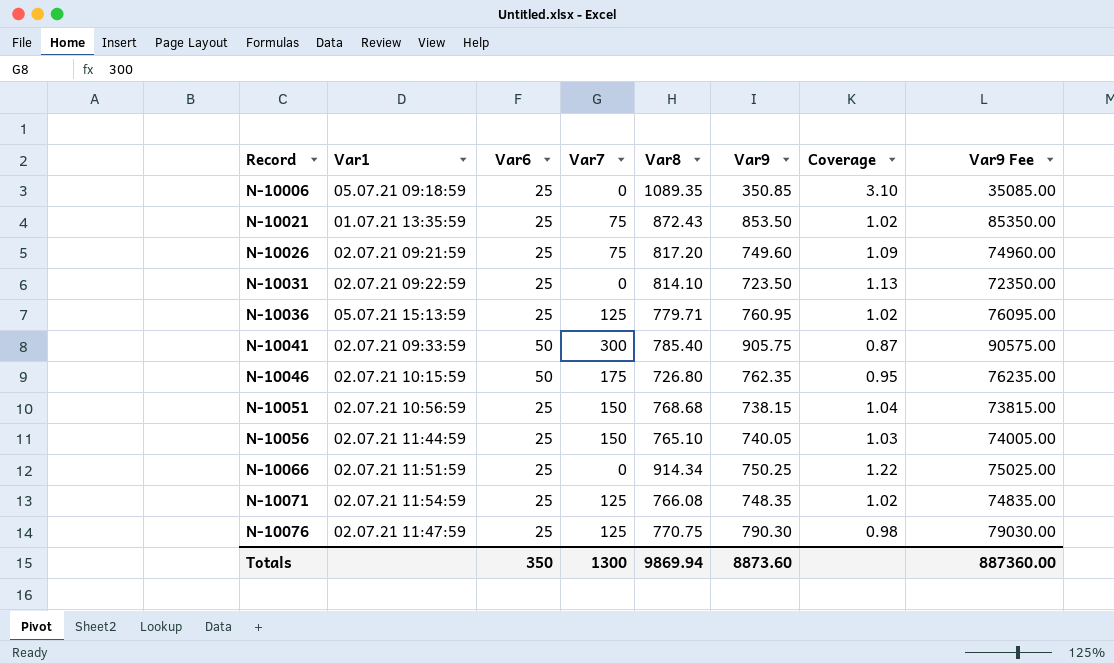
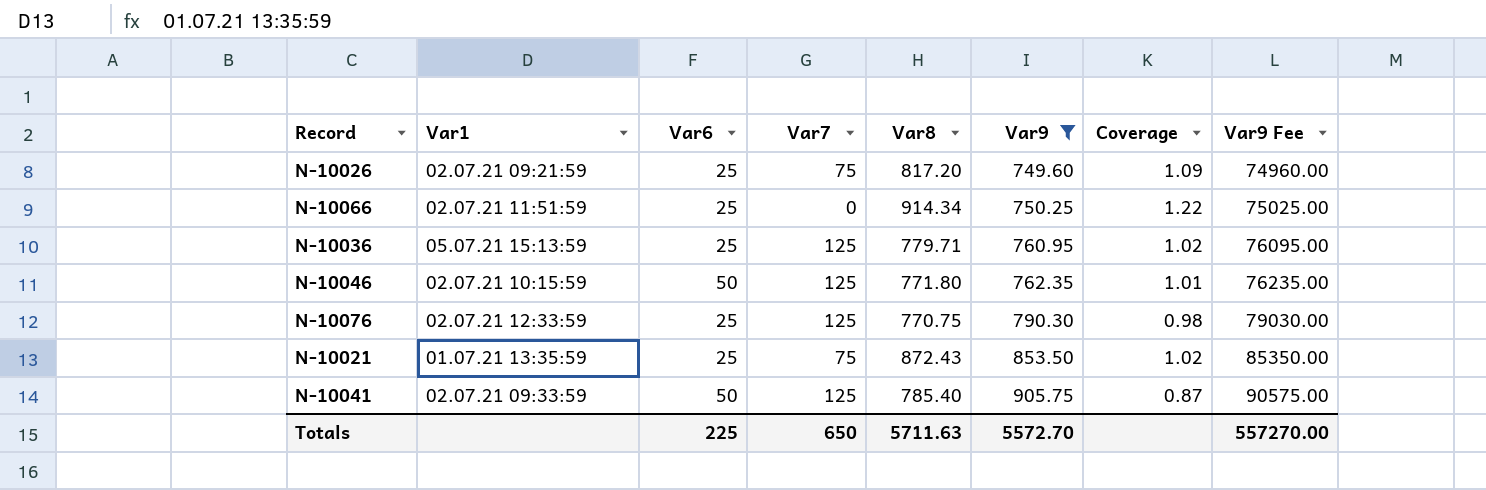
filter: none -> Var9 >= 749.60
row order: Record ascending -> Var9 ascending
N-10046 | Var7: 175 -> 125
N-10046 | Var8: 726.80 -> 771.80
N-10046 | Coverage: 0.95 -> 1.01
N-10076 | Var1: 02.07.21 11:47:59 -> 02.07.21 12:33:59
N-10041 | Var7: 300 -> 125
Totals | Var6: 350 -> 225
Totals | Var7: 1300 -> 650
Totals | Var8: 9869.94 -> 5711.63
Totals | Var9: 8873.60 -> 5572.70
Totals | Var9 Fee: 887360.00 -> 557270.00

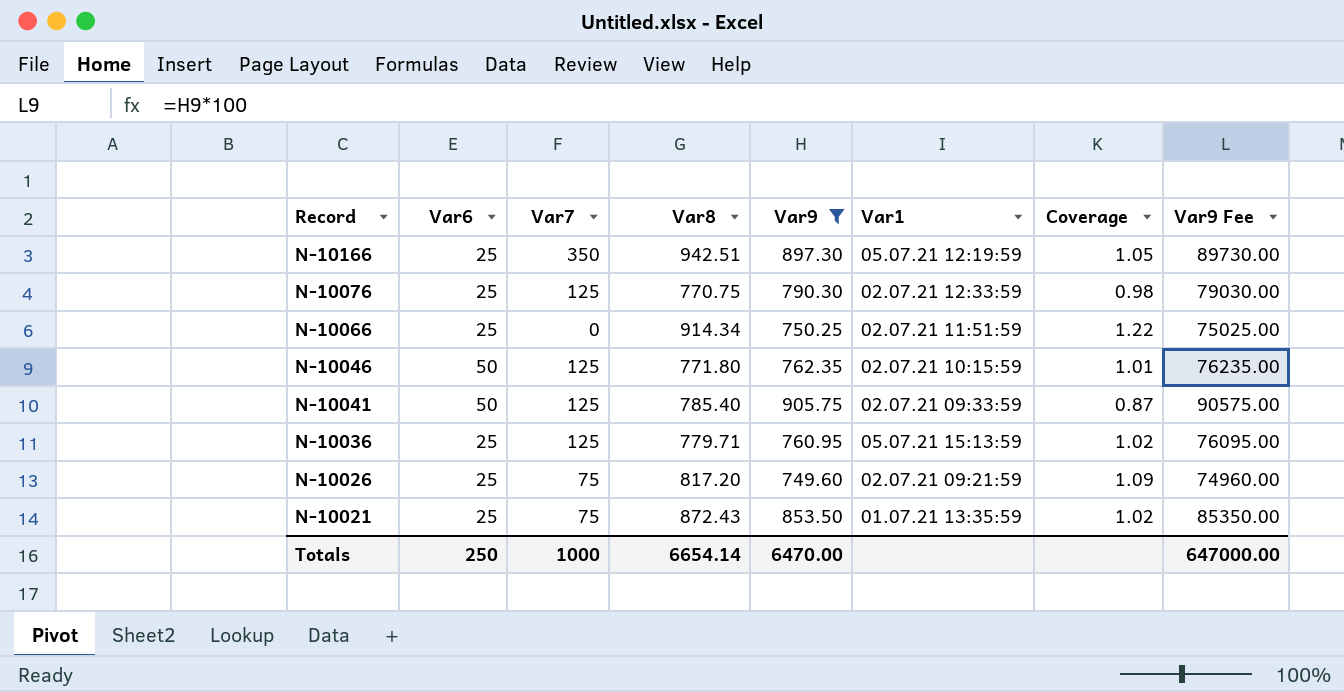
row order: Var9 ascending -> Record descending
column Var1 | position: 2 -> 6
row N-10166: none -> 25 | 350 | 942.51 | 897.30 | 05.07.21 12:19:59 | 1.05 | 89730.00
Totals | Var6: 225 -> 250
Totals | Var7: 650 -> 1000
Totals | Var8: 5711.63 -> 6654.14
Totals | Var9: 5572.70 -> 6470.00
Totals | Var9 Fee: 557270.00 -> 647000.00

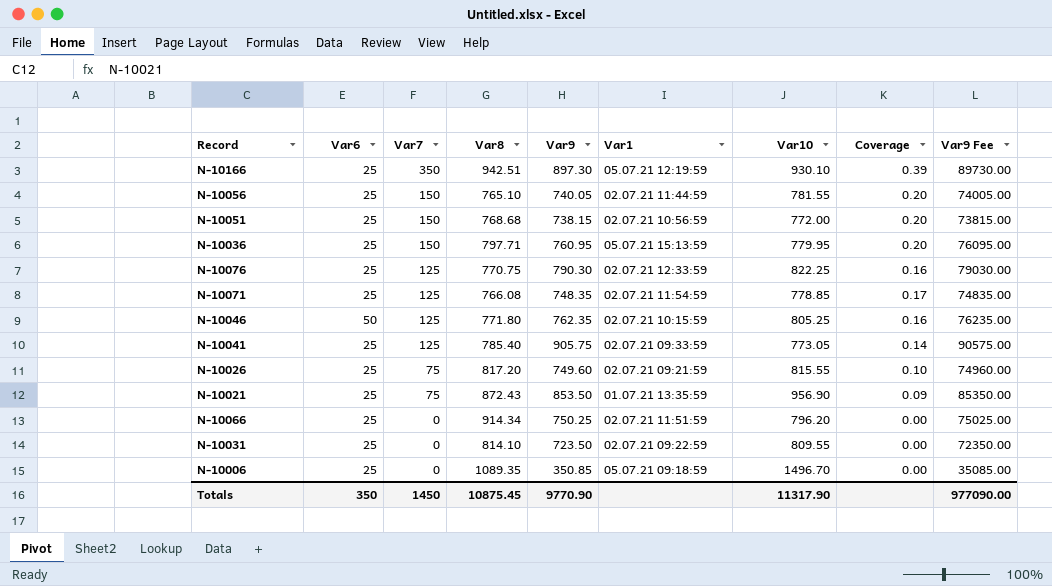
filter: Var9 >= 749.60 -> none
row order: Record descending -> Var7 descending
column Var10 | position: none -> 7
column Coverage | formula: [Var8] / [Var9] -> [Var7] / [Var9]
N-10036 | Var7: 125 -> 150
N-10036 | Var8: 779.71 -> 797.71
N-10041 | Var6: 50 -> 25
Totals | Var6: 250 -> 350
Totals | Var7: 1000 -> 1450
Totals | Var8: 6654.14 -> 10875.45
Totals | Var9: 6470.00 -> 9770.90
Totals | Var9 Fee: 647000.00 -> 977090.00

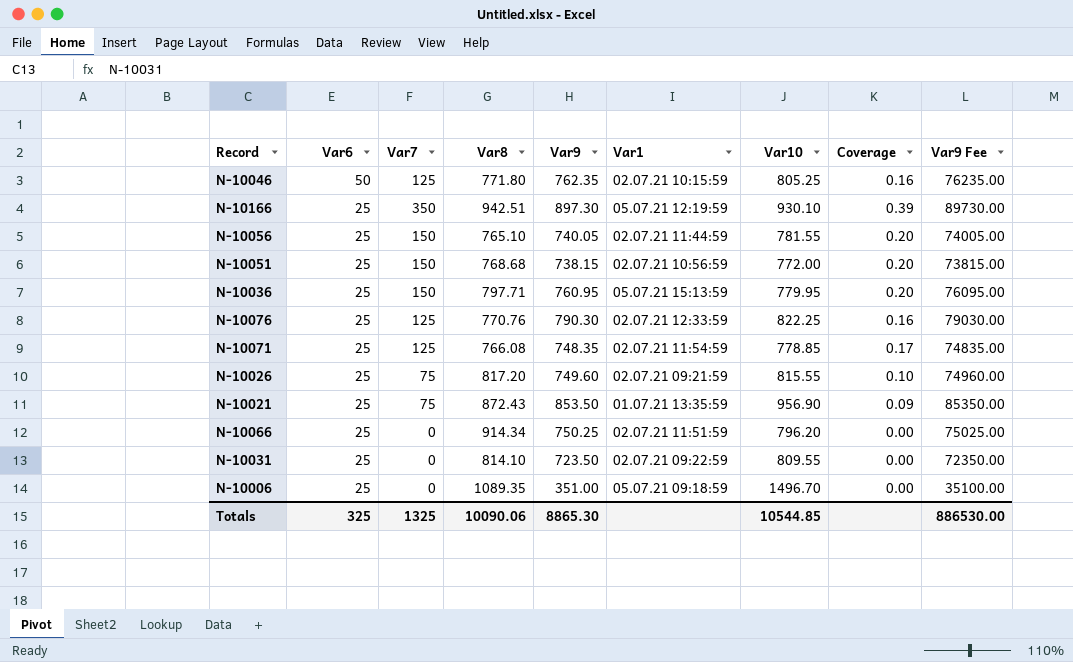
row order: Var7 descending -> Var6 descending
row N-10041: 25 | 125 | 785.40 | 905.75 | 02.07.21 09:33:59 | 773.05 | 0.14 | 90575.00 -> none
N-10076 | Var8: 770.75 -> 770.76
N-10006 | Var9: 350.85 -> 351.00
N-10006 | Var9 Fee: 35085.00 -> 35100.00
Totals | Var6: 350 -> 325
Totals | Var7: 1450 -> 1325
Totals | Var8: 10875.45 -> 10090.06
Totals | Var9: 9770.90 -> 8865.30
Totals | Var10: 11317.90 -> 10544.85
Totals | Var9 Fee: 977090.00 -> 886530.00

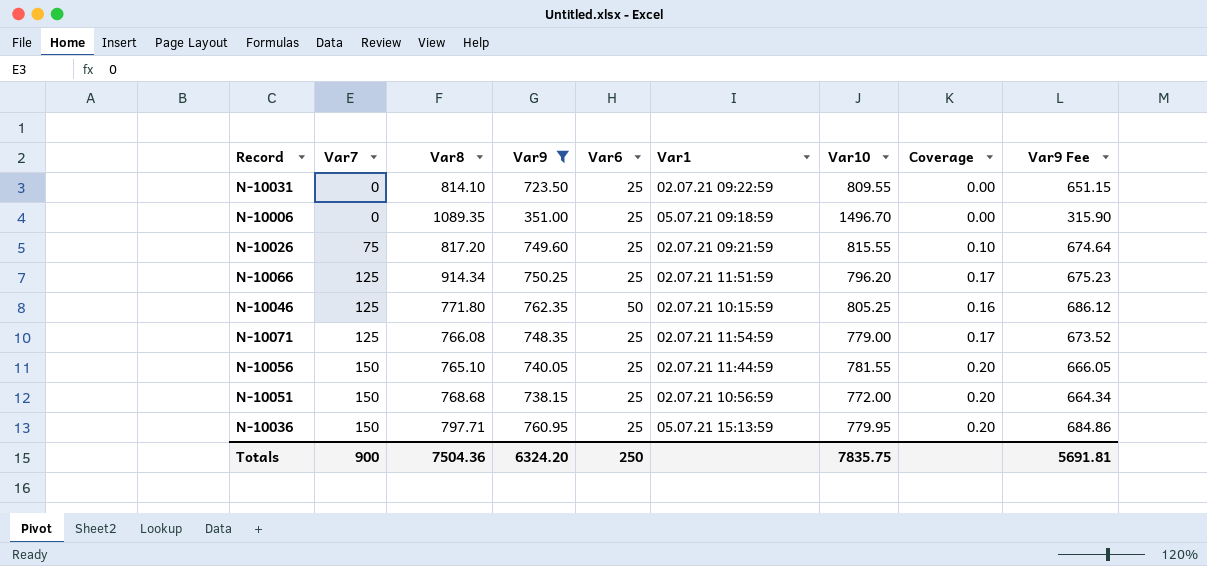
filter: none -> Var9 <= 762.35
row order: Var6 descending -> Var7 ascending
column Var6 | position: 2 -> 5
column Var9 Fee | formula: [Var9] * 100 -> [Var9] * 0.9
N-10066 | Var7: 0 -> 125
N-10066 | Coverage: 0.00 -> 0.17
N-10071 | Var10: 778.85 -> 779.00
Totals | Var7: 1325 -> 900
Totals | Var8: 10090.06 -> 7504.36
Totals | Var9: 8865.30 -> 6324.20
Totals | Var6: 325 -> 250
Totals | Var10: 10544.85 -> 7835.75
Totals | Var9 Fee: 886530.00 -> 5691.81

